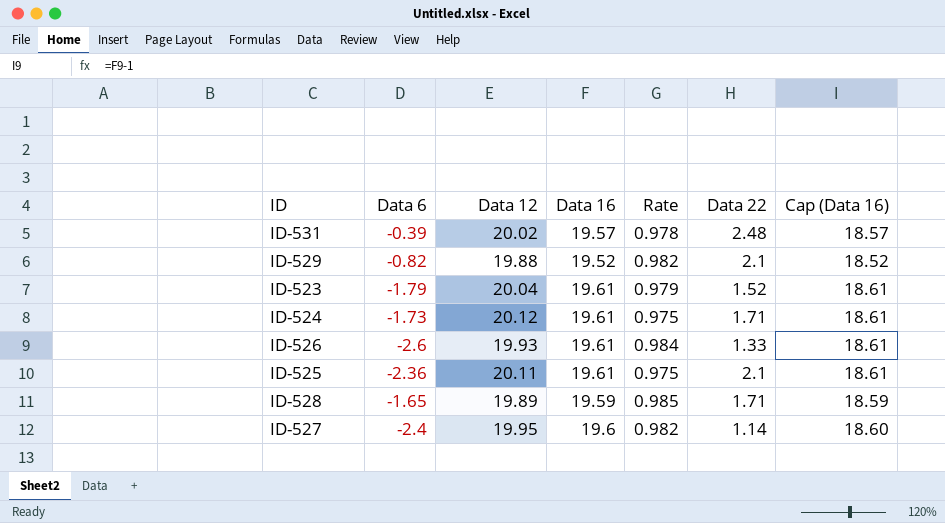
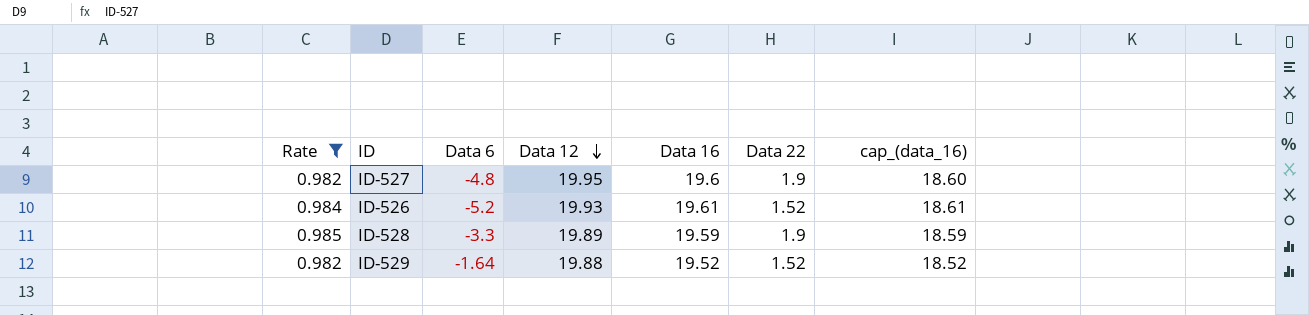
filter: none -> Rate >= 0.982
row order: none -> Data 12 descending
column Rate | position: 5 -> 1
column name: Cap (Data 16) -> cap_(data_16)
ID-527 | Data 6: -2.4 -> -4.8
ID-527 | Data 22: 1.14 -> 1.9
ID-526 | Data 6: -2.6 -> -5.2
ID-526 | Data 22: 1.33 -> 1.52
ID-528 | Data 6: -1.65 -> -3.3
ID-528 | Data 22: 1.71 -> 1.9
ID-529 | Data 6: -0.82 -> -1.64
ID-529 | Data 22: 2.1 -> 1.52

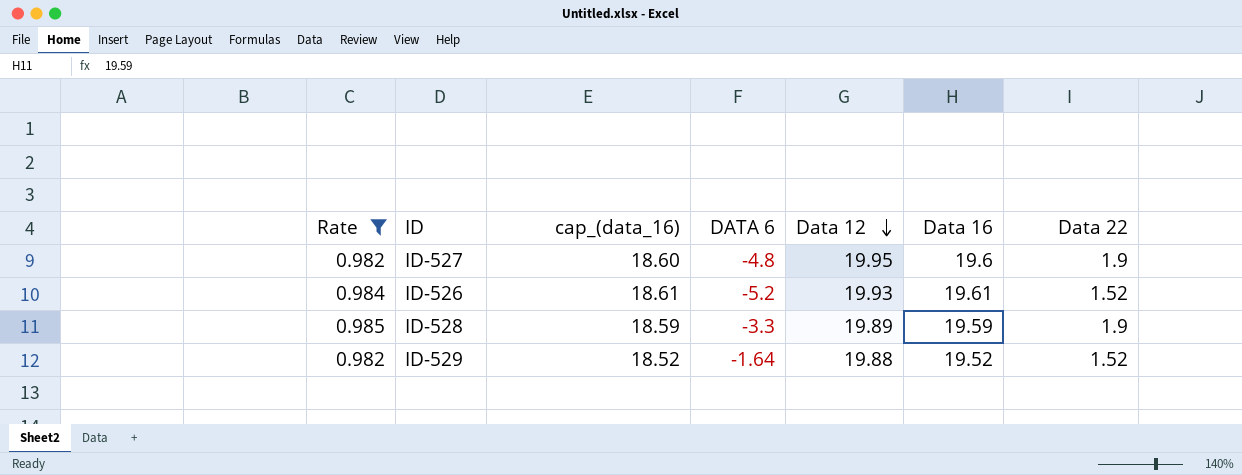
column cap_(data_16) | position: 7 -> 3
column name: Data 6 -> DATA 6

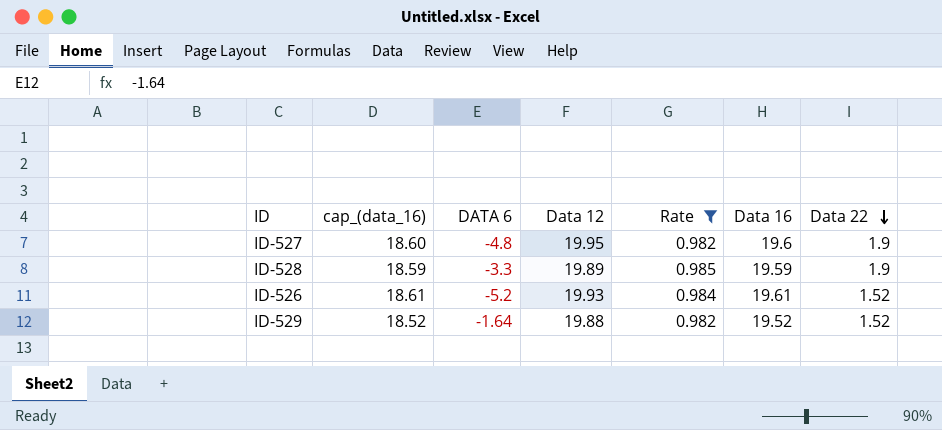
row order: Data 12 descending -> Data 22 descending
column Rate | position: 1 -> 5

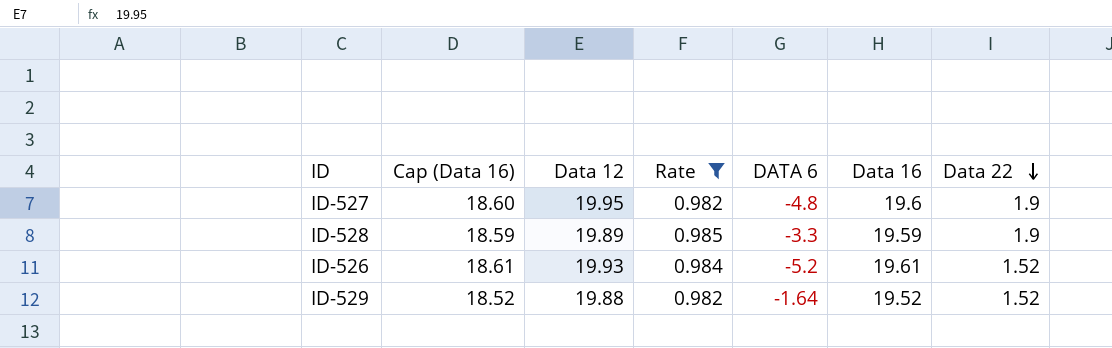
column name: cap_(data_16) -> Cap (Data 16)
column DATA 6 | position: 3 -> 5

